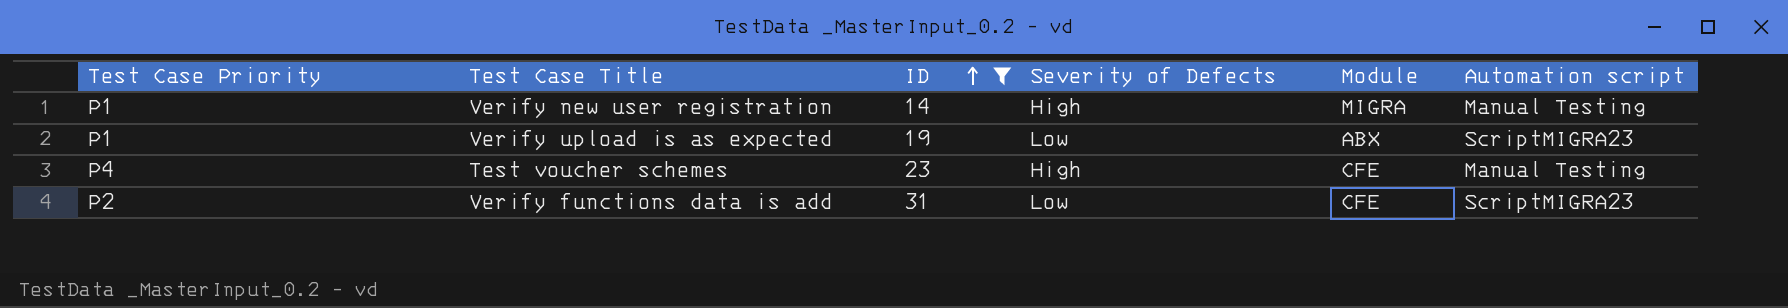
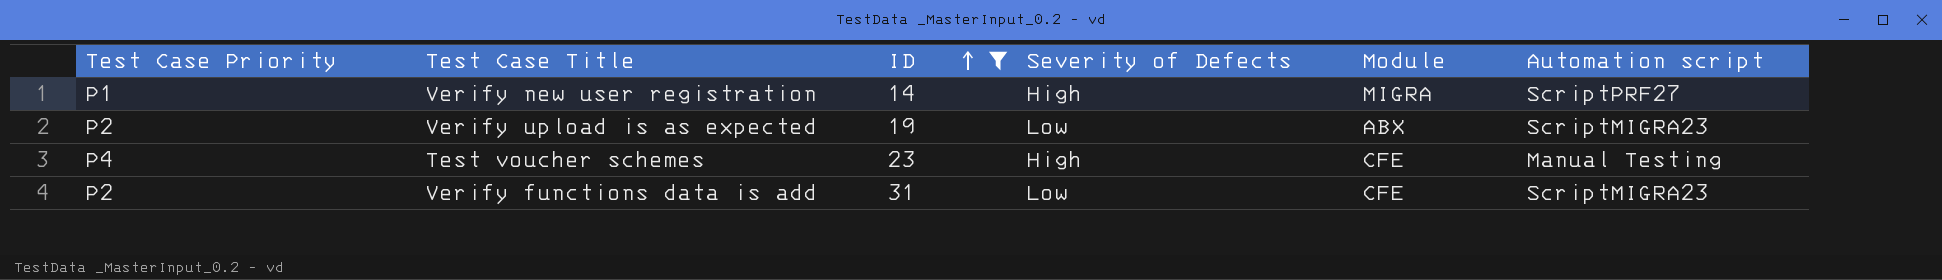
Verify new user registration | Automation script: Manual Testing -> ScriptPRF27
Verify upload is as expected | Test Case Priority: P1 -> P2

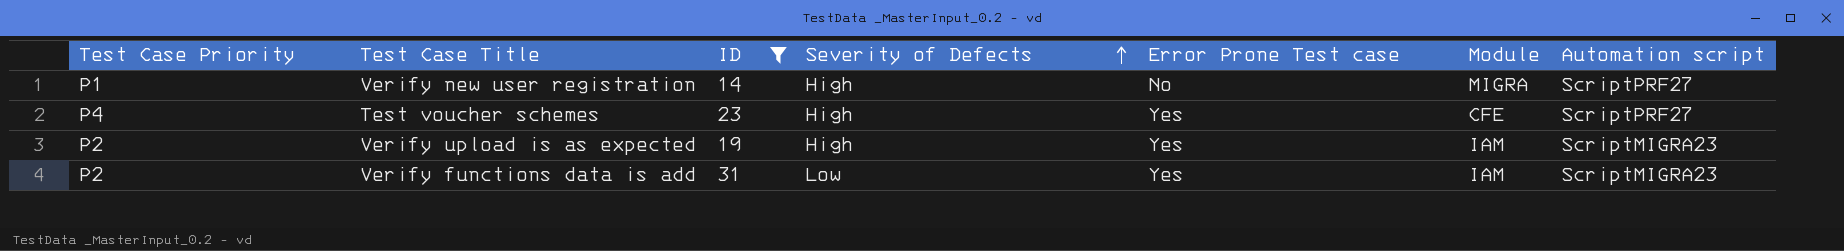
row order: ID ascending -> Severity of Defects ascending
column Error Prone Test case | position: none -> 5
Test voucher schemes | Automation script: Manual Testing -> ScriptPRF27
Verify upload is as expected | Severity of Defects: Low -> High
Verify upload is as expected | Module: ABX -> IAM
Verify functions data is add | Module: CFE -> IAM

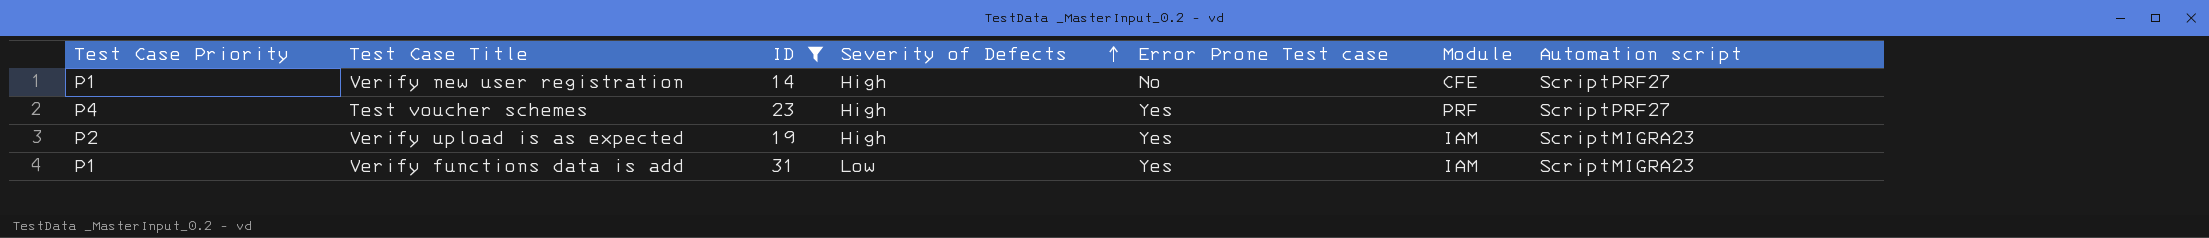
Verify new user registration | Module: MIGRA -> CFE
Test voucher schemes | Module: CFE -> PRF
Verify functions data is add | Test Case Priority: P2 -> P1

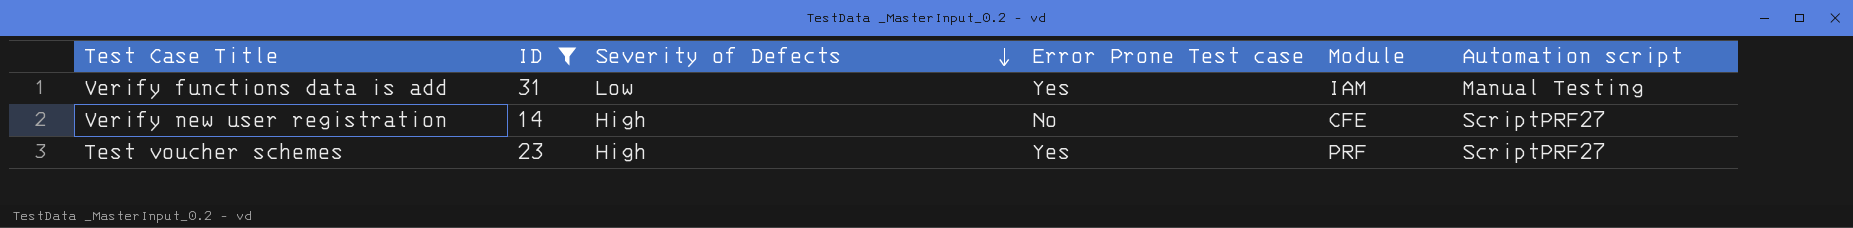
row order: Severity of Defects ascending -> Severity of Defects descending
column Test Case Priority | position: 1 -> none
row Verify upload is as expected: P2 | 19 | High | Yes | IAM | ScriptMIGRA23 -> none
Verify functions data is add | Automation script: ScriptMIGRA23 -> Manual Testing

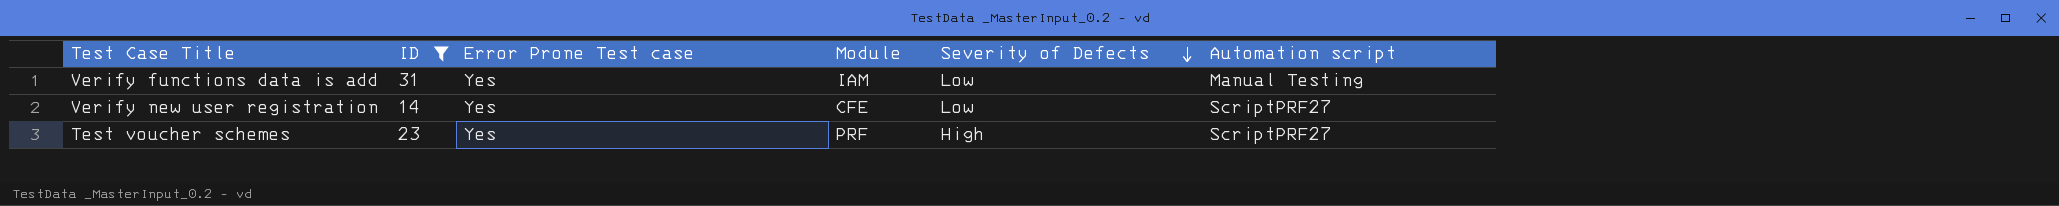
column Severity of Defects | position: 3 -> 5
Verify new user registration | Error Prone Test case: No -> Yes
Verify new user registration | Severity of Defects: High -> Low

